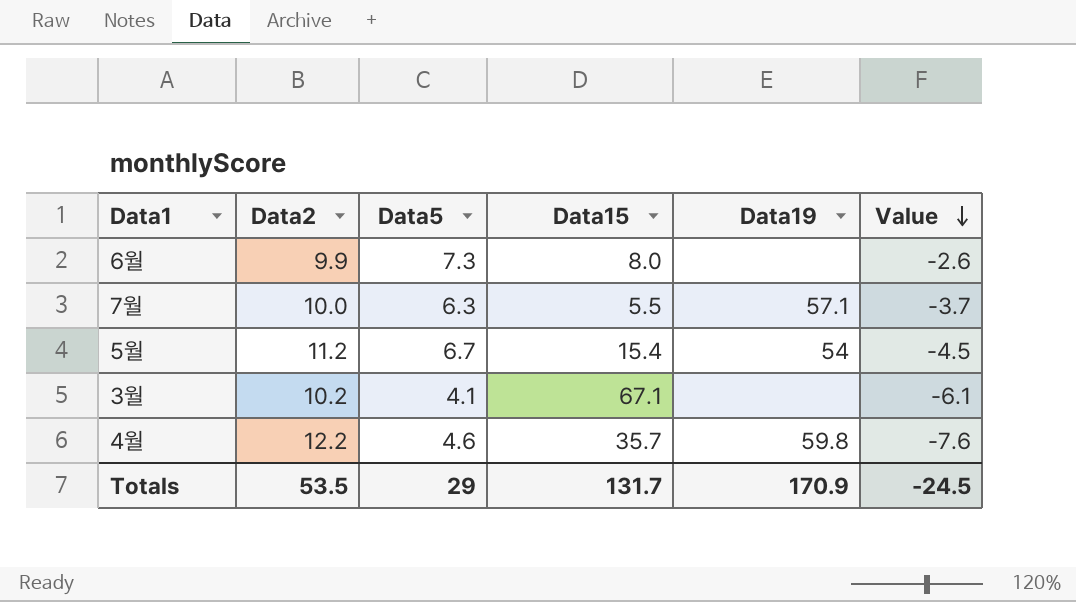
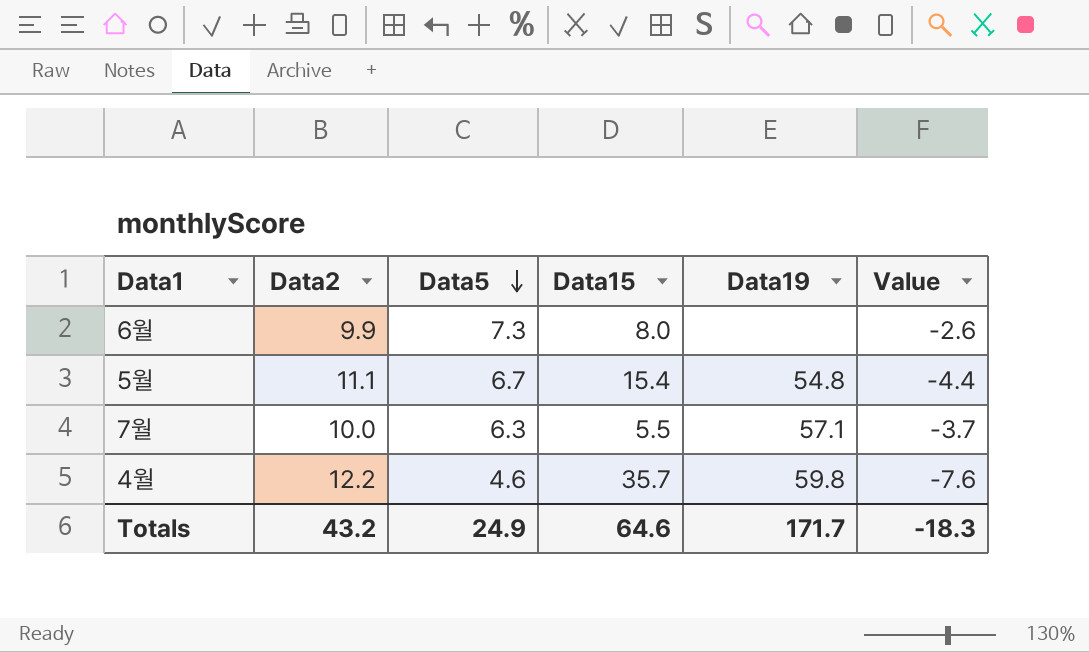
row order: Value descending -> Data5 descending
row 3월: 10.2 | 4.1 | 67.1 | none | -6.1 -> none
5월 | Data2: 11.2 -> 11.1
5월 | Data19: 54 -> 54.8
5월 | Value: -4.5 -> -4.4
Totals | Data2: 53.5 -> 43.2
Totals | Data5: 29 -> 24.9
Totals | Data15: 131.7 -> 64.6
Totals | Data19: 170.9 -> 171.7
Totals | Value: -24.5 -> -18.3

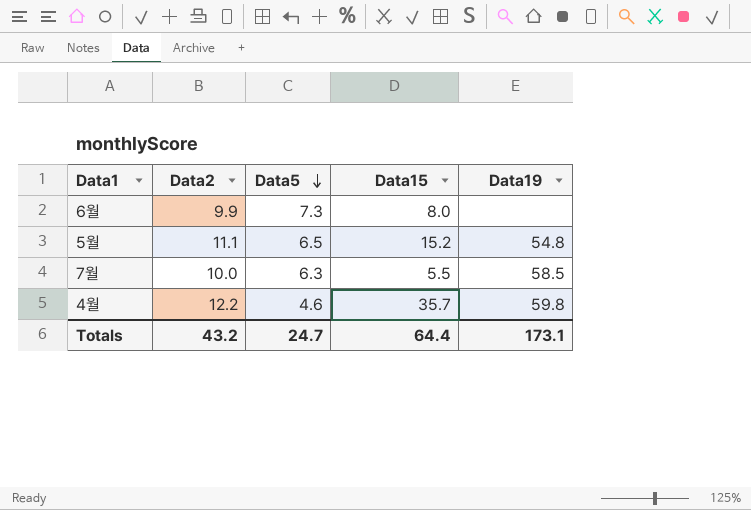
column Value | formula: [Data5] - [Data2] -> none
5월 | Data5: 6.7 -> 6.5
5월 | Data15: 15.4 -> 15.2
7월 | Data19: 57.1 -> 58.5
Totals | Data5: 24.9 -> 24.7
Totals | Data15: 64.6 -> 64.4
Totals | Data19: 171.7 -> 173.1

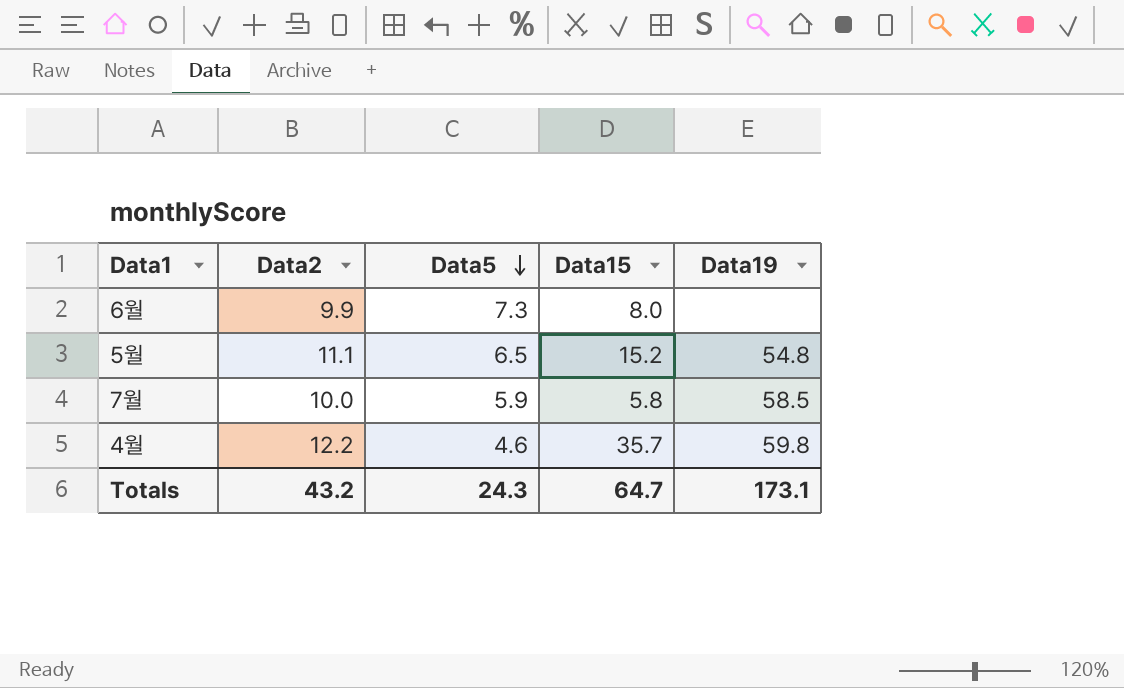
7월 | Data5: 6.3 -> 5.9
7월 | Data15: 5.5 -> 5.8
Totals | Data5: 24.7 -> 24.3
Totals | Data15: 64.4 -> 64.7

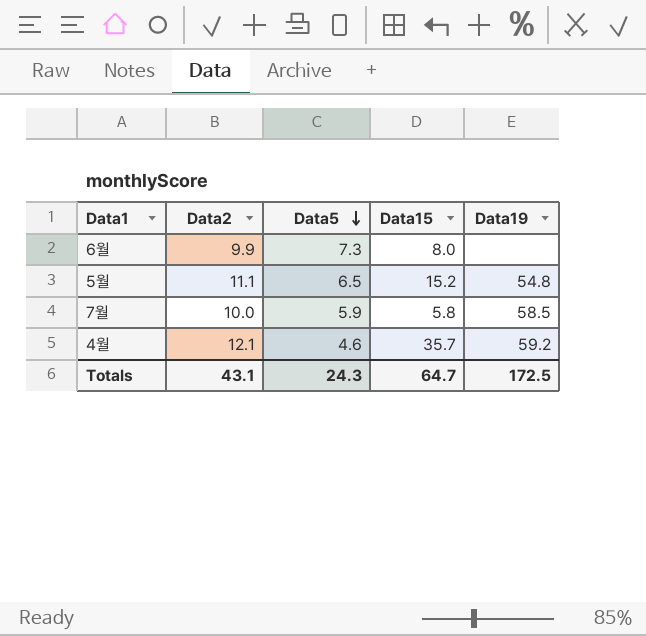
4월 | Data2: 12.2 -> 12.1
4월 | Data19: 59.8 -> 59.2
Totals | Data2: 43.2 -> 43.1
Totals | Data19: 173.1 -> 172.5

